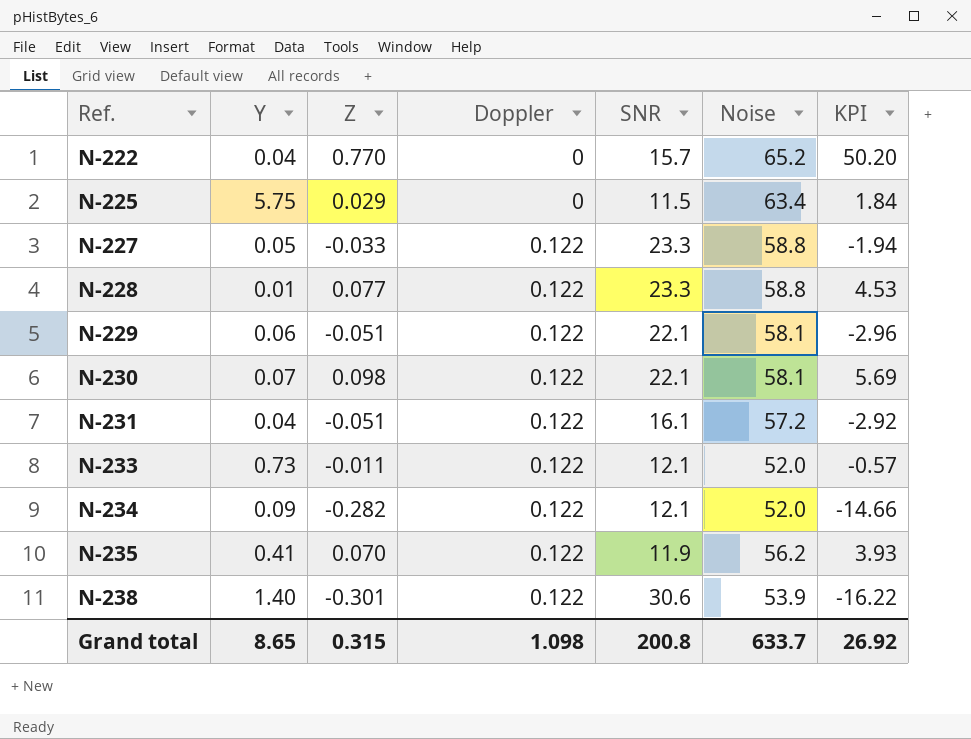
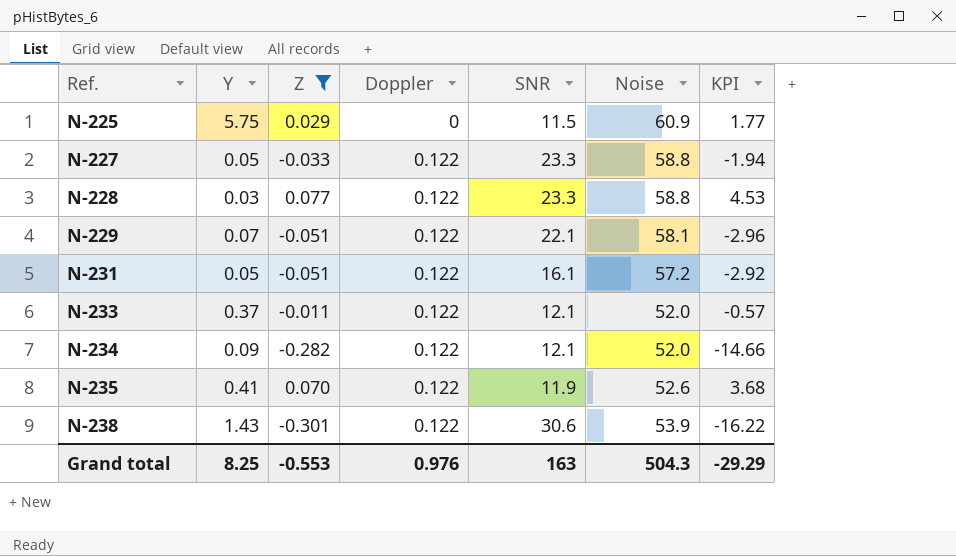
filter: none -> Z <= 0.077
N-225 | Noise: 63.4 -> 60.9
N-225 | KPI: 1.84 -> 1.77
N-228 | Y: 0.01 -> 0.03
N-229 | Y: 0.06 -> 0.07
N-231 | Y: 0.04 -> 0.05
N-233 | Y: 0.73 -> 0.37
N-235 | Noise: 56.2 -> 52.6
N-235 | KPI: 3.93 -> 3.68
N-238 | Y: 1.40 -> 1.43
Grand total | Y: 8.65 -> 8.25
Grand total | Z: 0.315 -> -0.553
Grand total | Doppler: 1.098 -> 0.976
Grand total | SNR: 200.8 -> 163
Grand total | Noise: 633.7 -> 504.3
Grand total | KPI: 26.92 -> -29.29

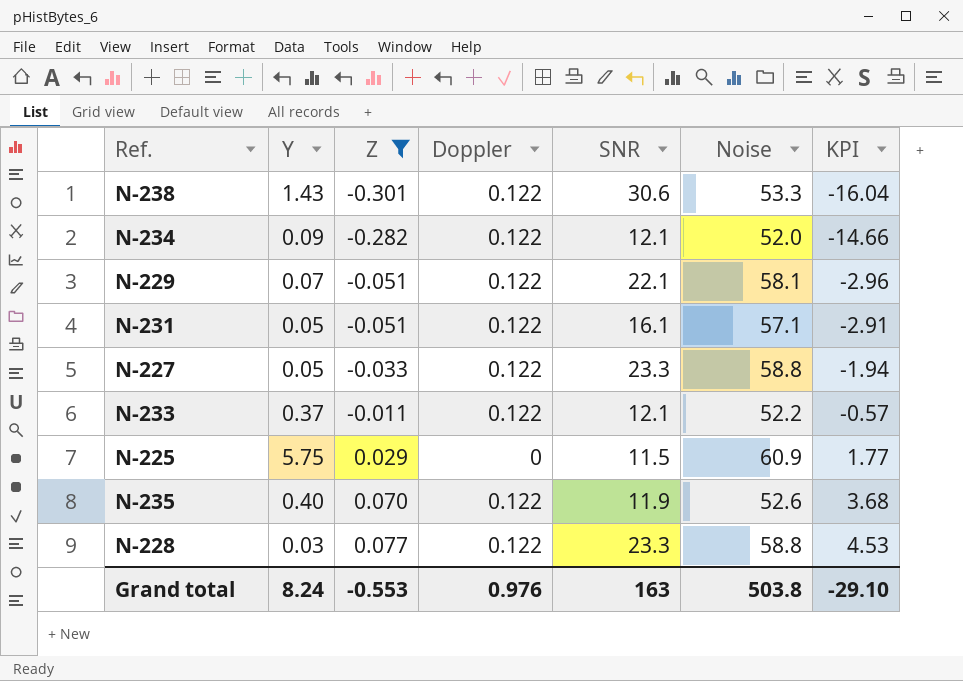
row order: Ref. ascending -> Z ascending
N-238 | Noise: 53.9 -> 53.3
N-238 | KPI: -16.22 -> -16.04
N-231 | Noise: 57.2 -> 57.1
N-231 | KPI: -2.92 -> -2.91
N-233 | Noise: 52.0 -> 52.2
N-235 | Y: 0.41 -> 0.40
Grand total | Y: 8.25 -> 8.24
Grand total | Noise: 504.3 -> 503.8
Grand total | KPI: -29.29 -> -29.10

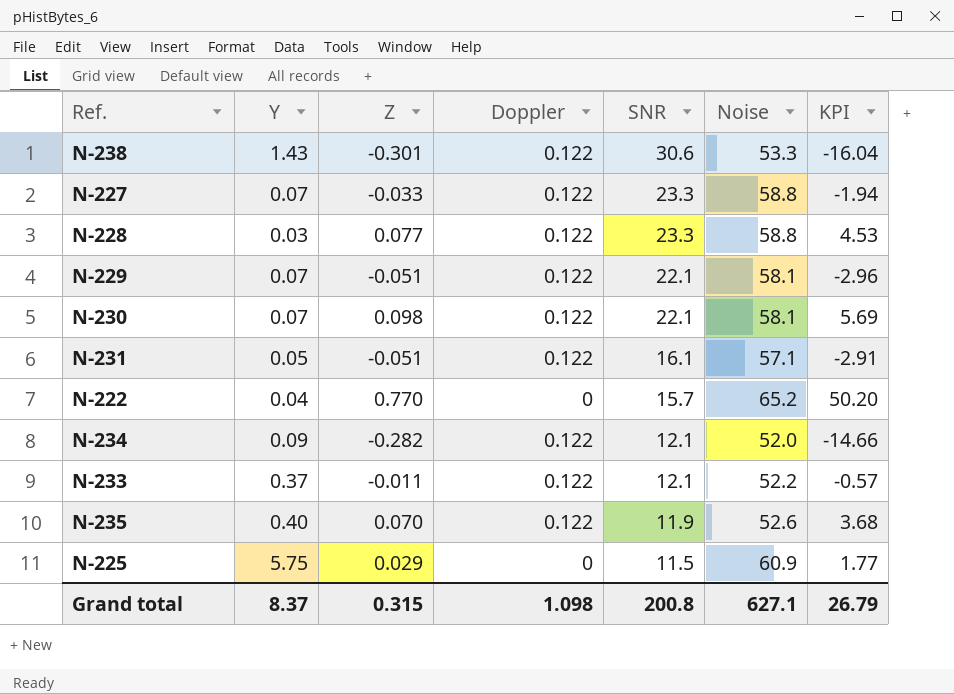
filter: Z <= 0.077 -> none
row order: Z ascending -> SNR descending
N-227 | Y: 0.05 -> 0.07
Grand total | Y: 8.24 -> 8.37
Grand total | Z: -0.553 -> 0.315
Grand total | Doppler: 0.976 -> 1.098
Grand total | SNR: 163 -> 200.8
Grand total | Noise: 503.8 -> 627.1
Grand total | KPI: -29.10 -> 26.79

